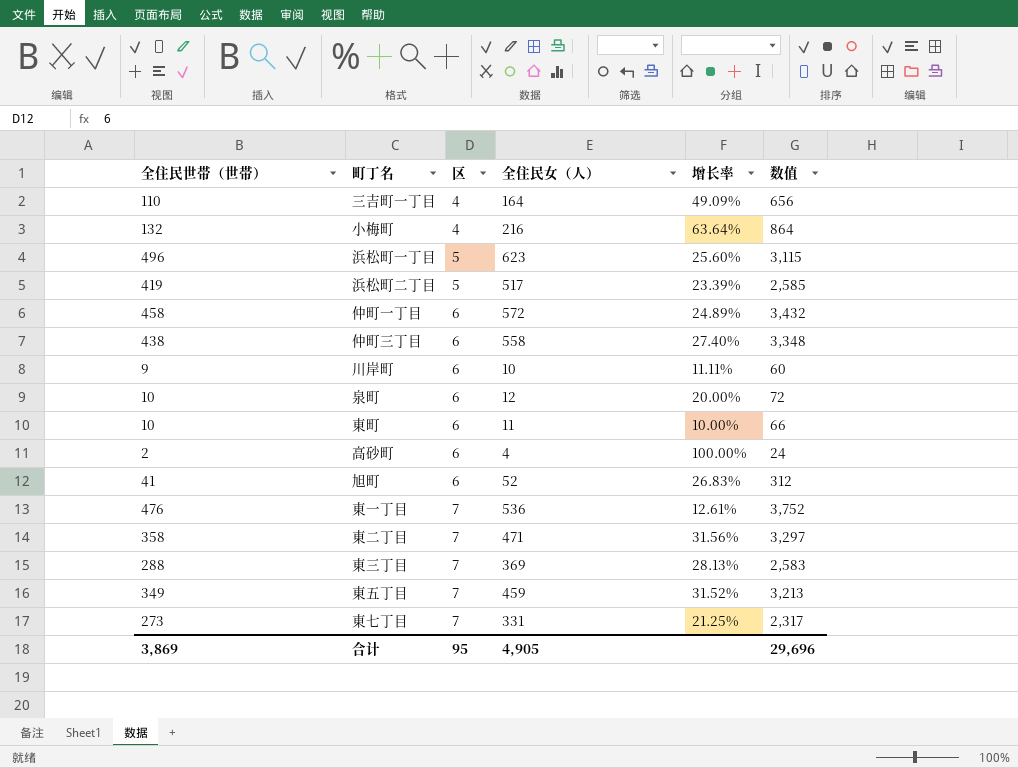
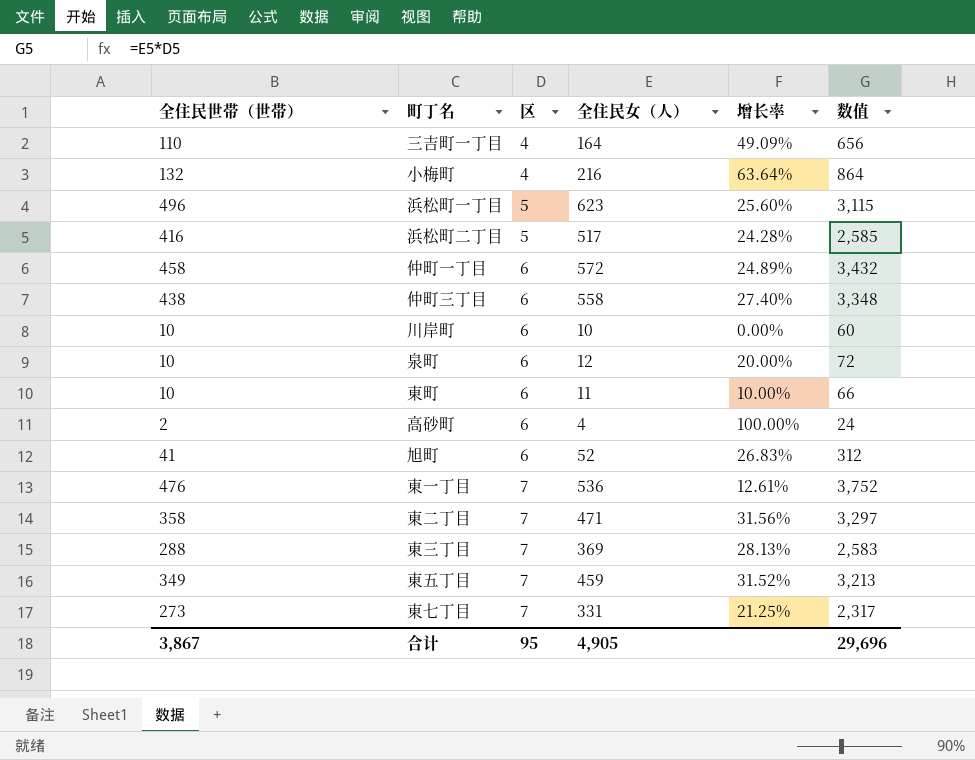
浜松町二丁目 | 全住民世帯（世帯）: 419 -> 416
浜松町二丁目 | 增长率: 23.39% -> 24.28%
川岸町 | 全住民世帯（世帯）: 9 -> 10
川岸町 | 增长率: 11.11% -> 0.00%
合计 | 全住民世帯（世帯）: 3,869 -> 3,867

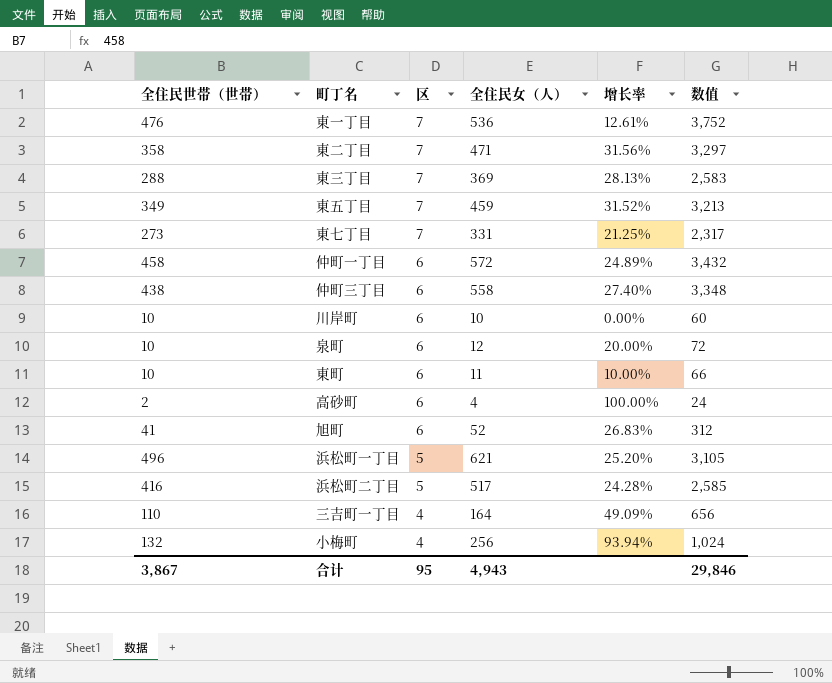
row order: 区 ascending -> 区 descending
浜松町一丁目 | 全住民女（人）: 623 -> 621
浜松町一丁目 | 增长率: 25.60% -> 25.20%
浜松町一丁目 | 数值: 3,115 -> 3,105
小梅町 | 全住民女（人）: 216 -> 256
小梅町 | 增长率: 63.64% -> 93.94%
小梅町 | 数值: 864 -> 1,024
合计 | 全住民女（人）: 4,905 -> 4,943
合计 | 数值: 29,696 -> 29,846

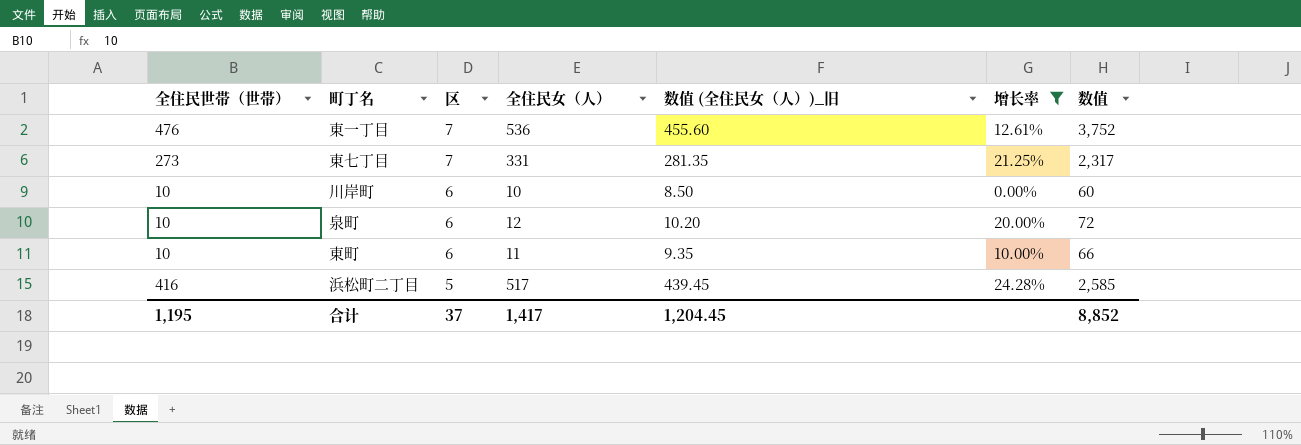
filter: none -> 增长率 <= 24.28%
column 数值 (全住民女（人）)_旧 | formula: none -> [全住民女（人）] * 0.85
合计 | 全住民世帯（世帯）: 3,867 -> 1,195
合计 | 区: 95 -> 37
合计 | 全住民女（人）: 4,943 -> 1,417
合计 | 数值: 29,846 -> 8,852

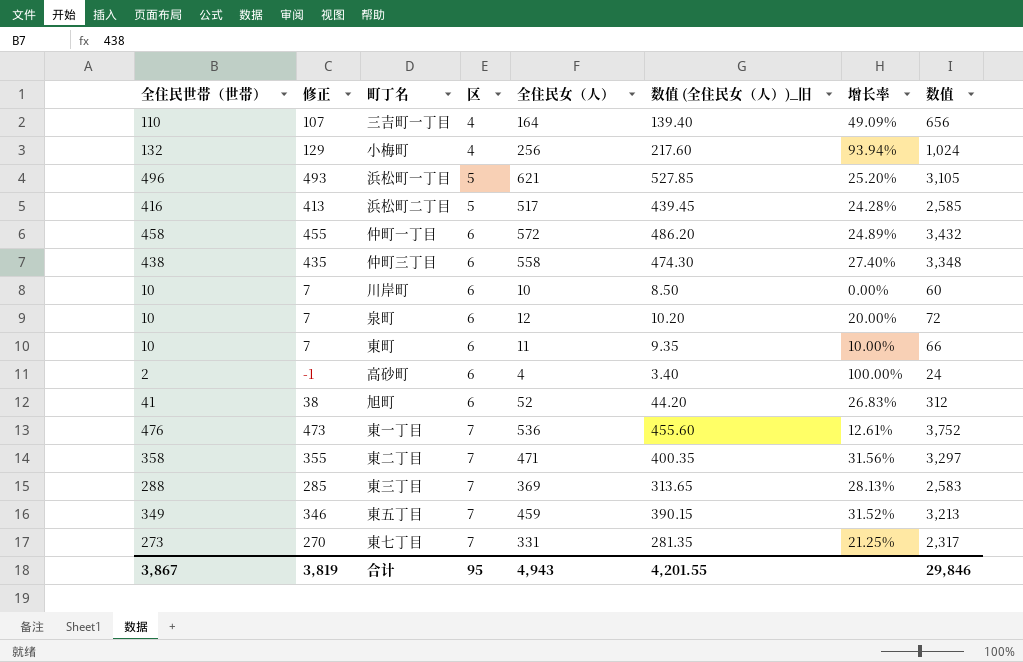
filter: 增长率 <= 24.28% -> none
row order: 区 descending -> 区 ascending
column 修正 | formula: none -> [全住民世帯（世帯）] - 3
合计 | 全住民世帯（世帯）: 1,195 -> 3,867
合计 | 区: 37 -> 95
合计 | 全住民女（人）: 1,417 -> 4,943
合计 | 数值 (全住民女（人）)_旧: 1,204.45 -> 4,201.55
合计 | 数值: 8,852 -> 29,846

